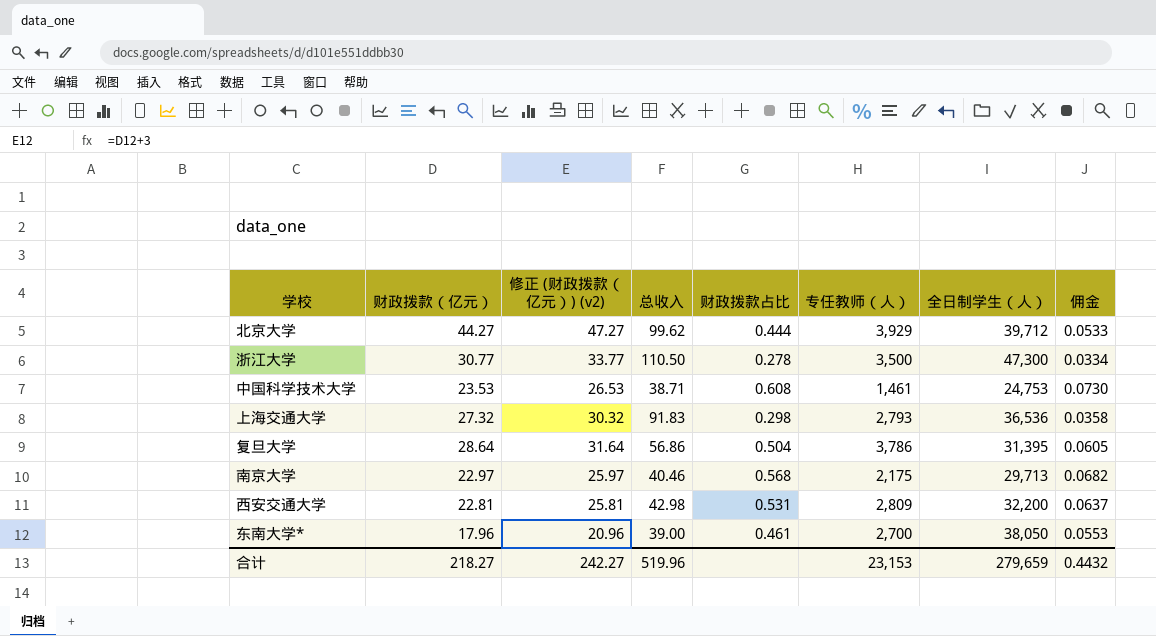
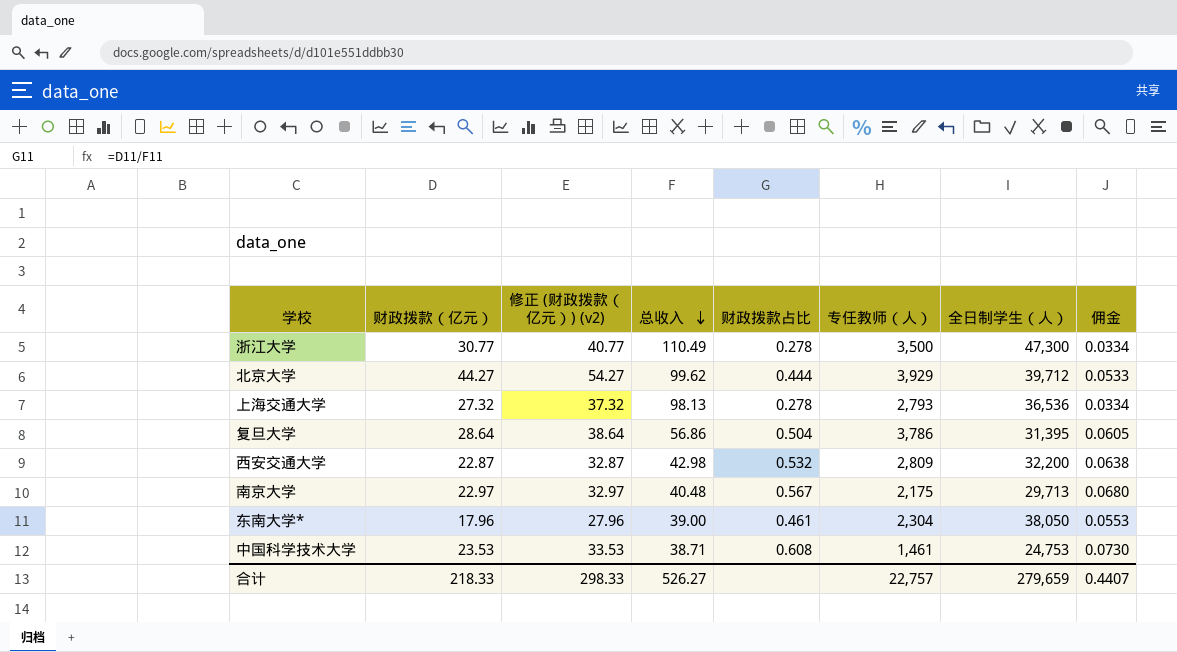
row order: none -> 总收入 descending
column 修正 (财政拨款（亿元）) (v2) | formula: [财政拨款（亿元）] + 3 -> [财政拨款（亿元）] + 10
浙江大学 | 总收入: 110.50 -> 110.49
上海交通大学 | 总收入: 91.83 -> 98.13
上海交通大学 | 财政拨款占比: 0.298 -> 0.278
上海交通大学 | 佣金: 0.0358 -> 0.0334
西安交通大学 | 财政拨款（亿元）: 22.81 -> 22.87
西安交通大学 | 财政拨款占比: 0.531 -> 0.532
西安交通大学 | 佣金: 0.0637 -> 0.0638
南京大学 | 总收入: 40.46 -> 40.48
南京大学 | 财政拨款占比: 0.568 -> 0.567
南京大学 | 佣金: 0.0682 -> 0.0680
东南大学* | 专任教师（人）: 2,700 -> 2,304
合计 | 财政拨款（亿元）: 218.27 -> 218.33
合计 | 修正 (财政拨款（亿元）) (v2): 242.27 -> 298.33
合计 | 总收入: 519.96 -> 526.27
合计 | 专任教师（人）: 23,153 -> 22,757
合计 | 佣金: 0.4432 -> 0.4407

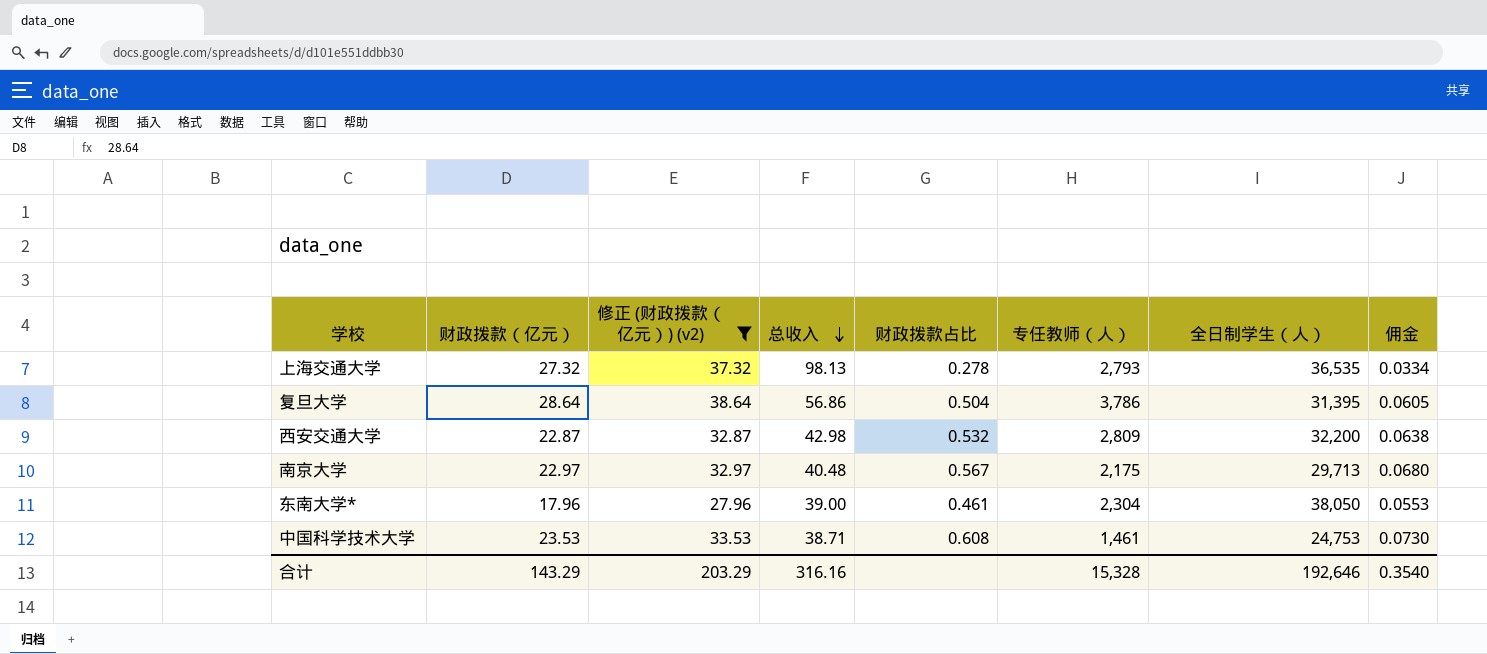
filter: none -> 修正 (财政拨款（亿元）) (v2) <= 38.64
上海交通大学 | 全日制学生（人）: 36,536 -> 36,535
合计 | 财政拨款（亿元）: 218.33 -> 143.29
合计 | 修正 (财政拨款（亿元）) (v2): 298.33 -> 203.29
合计 | 总收入: 526.27 -> 316.16
合计 | 专任教师（人）: 22,757 -> 15,328
合计 | 全日制学生（人）: 279,659 -> 192,646
合计 | 佣金: 0.4407 -> 0.3540

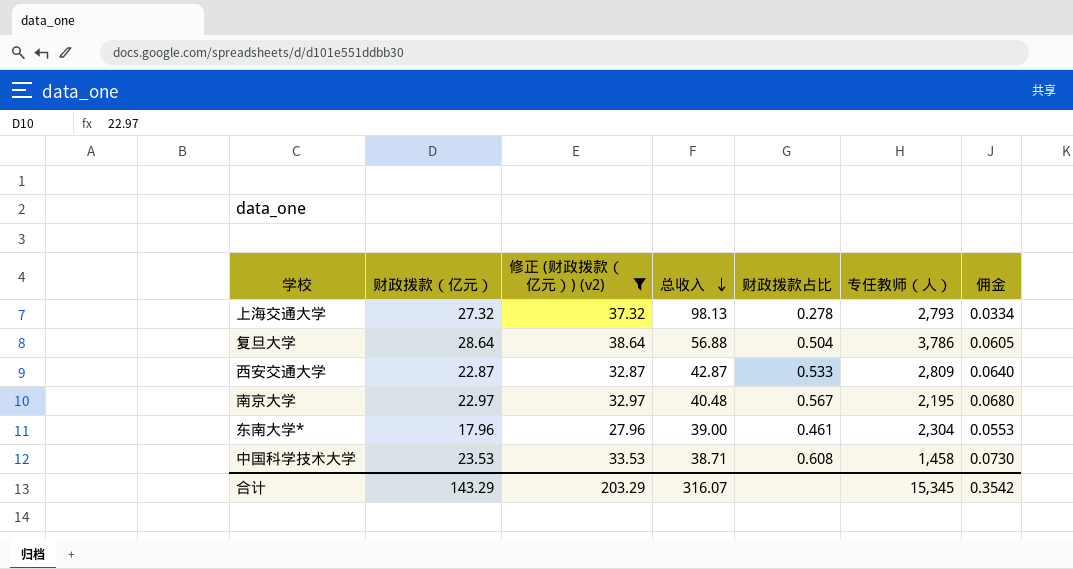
column 全日制学生（人） | position: 7 -> none
复旦大学 | 总收入: 56.86 -> 56.88
西安交通大学 | 总收入: 42.98 -> 42.87
西安交通大学 | 财政拨款占比: 0.532 -> 0.533
西安交通大学 | 佣金: 0.0638 -> 0.0640
南京大学 | 专任教师（人）: 2,175 -> 2,195
中国科学技术大学 | 专任教师（人）: 1,461 -> 1,458
合计 | 总收入: 316.16 -> 316.07
合计 | 专任教师（人）: 15,328 -> 15,345
合计 | 佣金: 0.3540 -> 0.3542

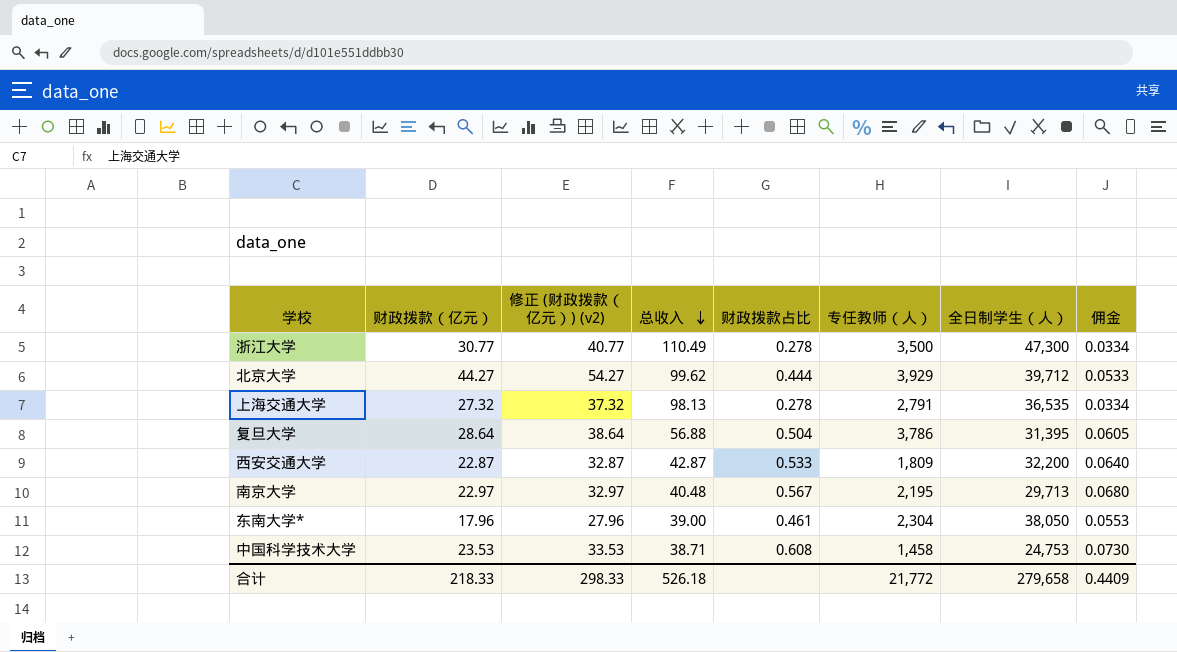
filter: 修正 (财政拨款（亿元）) (v2) <= 38.64 -> none
column 全日制学生（人） | position: none -> 7
上海交通大学 | 专任教师（人）: 2,793 -> 2,791
西安交通大学 | 专任教师（人）: 2,809 -> 1,809
合计 | 财政拨款（亿元）: 143.29 -> 218.33
合计 | 修正 (财政拨款（亿元）) (v2): 203.29 -> 298.33
合计 | 总收入: 316.07 -> 526.18
合计 | 专任教师（人）: 15,345 -> 21,772
合计 | 佣金: 0.3542 -> 0.4409

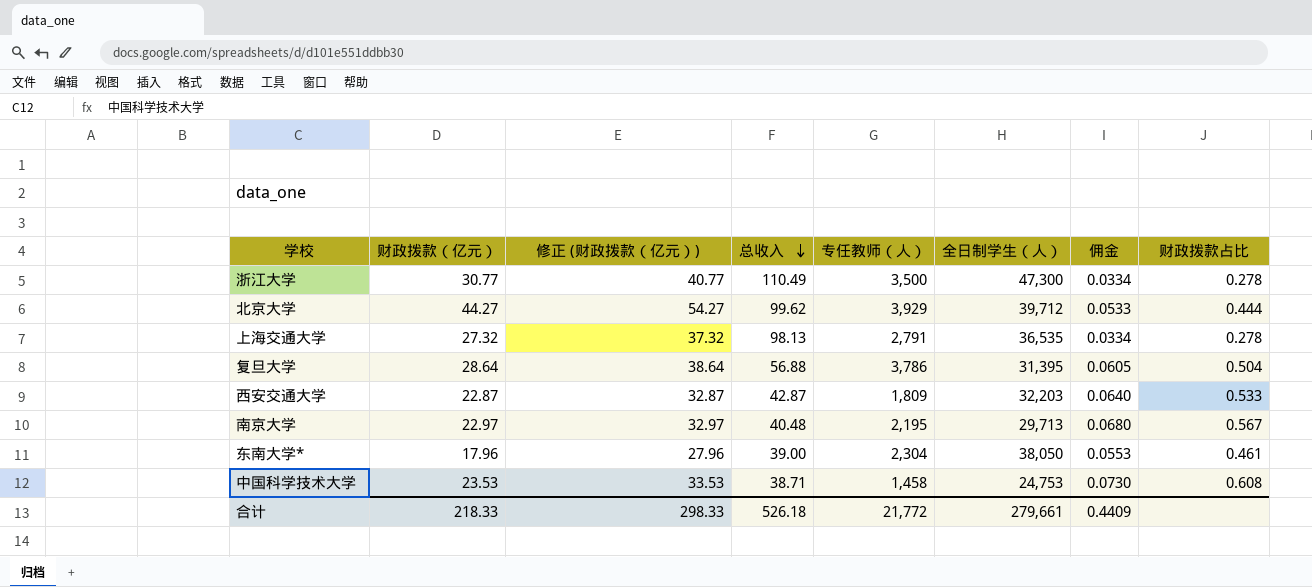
column name: 修正 (财政拨款（亿元）) (v2) -> 修正 (财政拨款（亿元）)
column 财政拨款占比 | position: 5 -> 8
西安交通大学 | 全日制学生（人）: 32,200 -> 32,203
合计 | 全日制学生（人）: 279,658 -> 279,661

